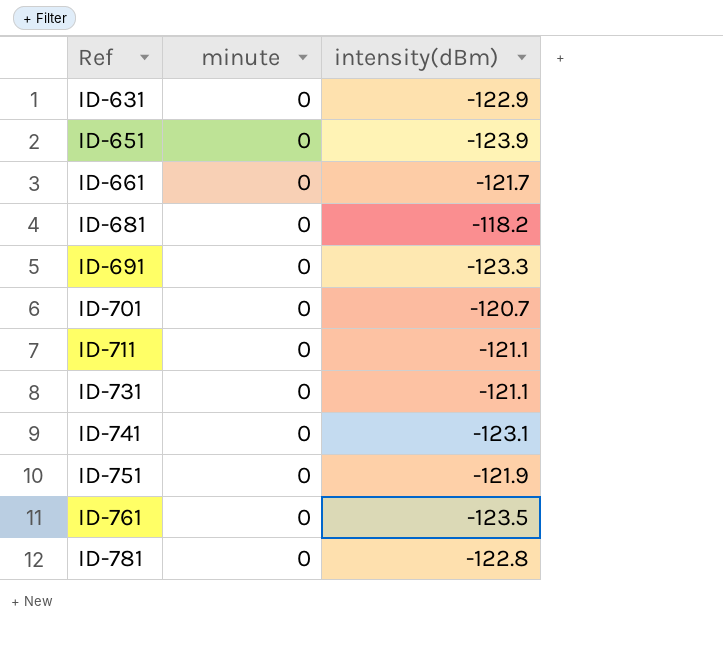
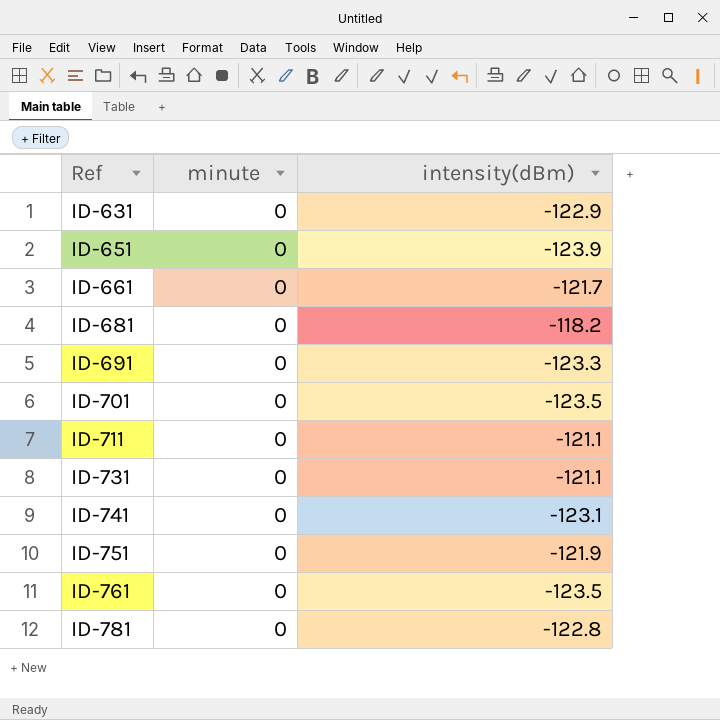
ID-701 | intensity(dBm): -120.7 -> -123.5

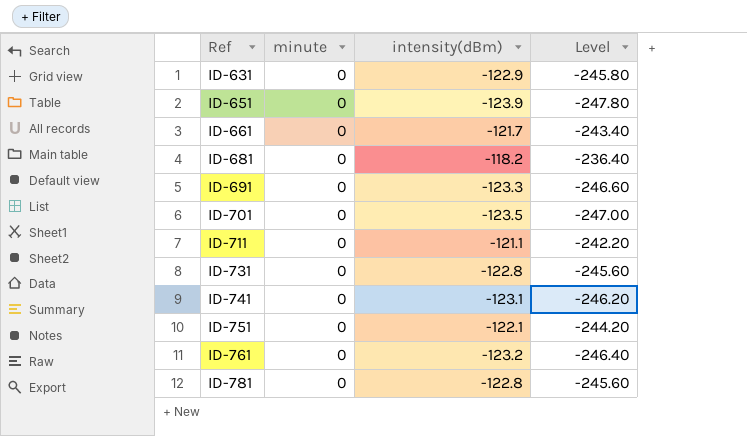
column Level | formula: none -> [intensity(dBm)] * 2
ID-731 | intensity(dBm): -121.1 -> -122.8
ID-751 | intensity(dBm): -121.9 -> -122.1
ID-761 | intensity(dBm): -123.5 -> -123.2

